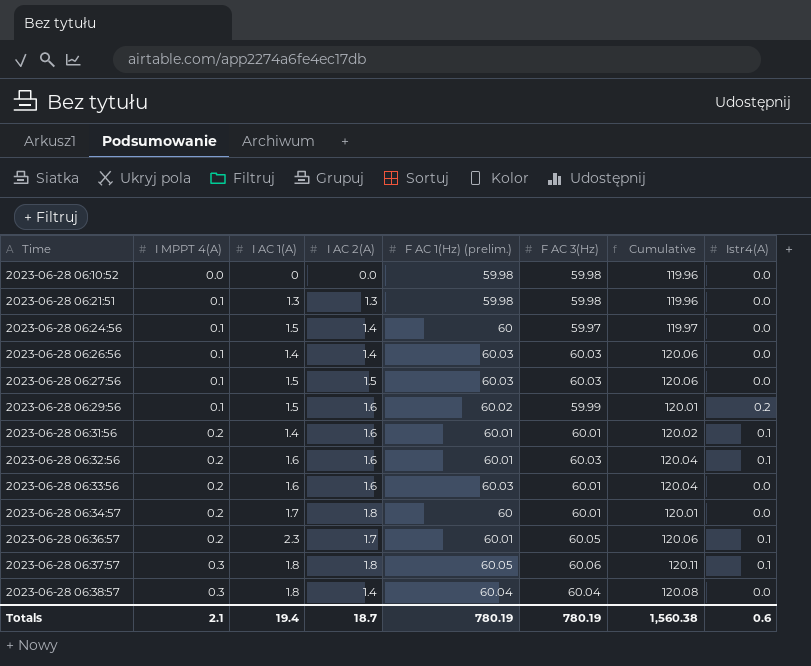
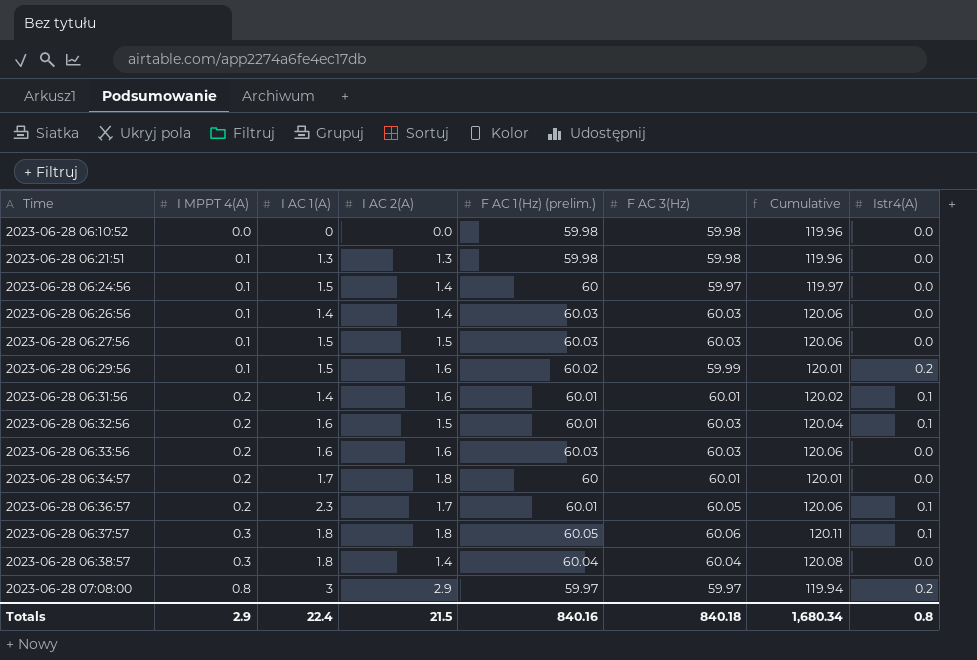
2023-06-28 06:32:56 | I AC 2(A): 1.6 -> 1.5
2023-06-28 06:33:56 | F AC 3(Hz): 60.01 -> 60.03
2023-06-28 06:33:56 | Cumulative: 120.04 -> 120.06
row 2023-06-28 07:08:00: none -> 0.8 | 3 | 2.9 | 59.97 | 59.97 | 119.94 | 0.2
Totals | I MPPT 4(A): 2.1 -> 2.9
Totals | I AC 1(A): 19.4 -> 22.4
Totals | I AC 2(A): 18.7 -> 21.5
Totals | F AC 1(Hz) (prelim.): 780.19 -> 840.16
Totals | F AC 3(Hz): 780.19 -> 840.18
Totals | Cumulative: 1,560.38 -> 1,680.34
Totals | Istr4(A): 0.6 -> 0.8

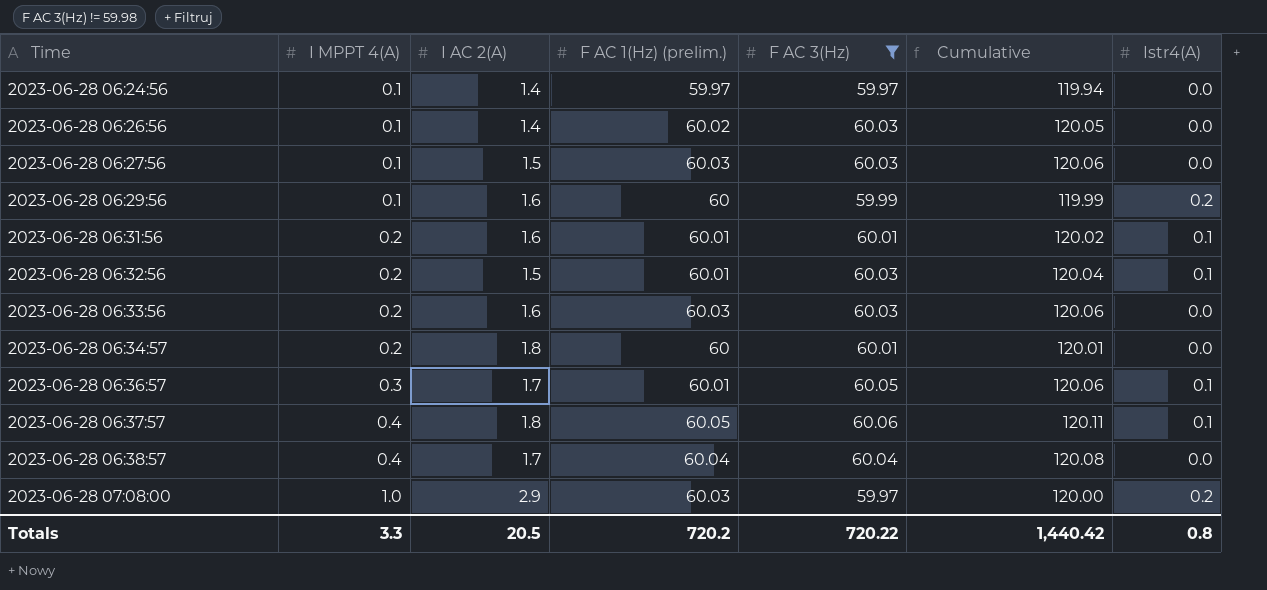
filter: none -> F AC 3(Hz) != 59.98
column I AC 1(A) | position: 3 -> none
2023-06-28 06:24:56 | F AC 1(Hz) (prelim.): 60 -> 59.97
2023-06-28 06:24:56 | Cumulative: 119.97 -> 119.94
2023-06-28 06:26:56 | F AC 1(Hz) (prelim.): 60.03 -> 60.02
2023-06-28 06:26:56 | Cumulative: 120.06 -> 120.05
2023-06-28 06:29:56 | F AC 1(Hz) (prelim.): 60.02 -> 60
2023-06-28 06:29:56 | Cumulative: 120.01 -> 119.99
2023-06-28 06:36:57 | I MPPT 4(A): 0.2 -> 0.3
2023-06-28 06:37:57 | I MPPT 4(A): 0.3 -> 0.4
2023-06-28 06:38:57 | I MPPT 4(A): 0.3 -> 0.4
2023-06-28 06:38:57 | I AC 2(A): 1.4 -> 1.7
2023-06-28 07:08:00 | I MPPT 4(A): 0.8 -> 1.0
2023-06-28 07:08:00 | F AC 1(Hz) (prelim.): 59.97 -> 60.03
2023-06-28 07:08:00 | Cumulative: 119.94 -> 120.00
Totals | I MPPT 4(A): 2.9 -> 3.3
Totals | I AC 2(A): 21.5 -> 20.5
Totals | F AC 1(Hz) (prelim.): 840.16 -> 720.2
Totals | F AC 3(Hz): 840.18 -> 720.22
Totals | Cumulative: 1,680.34 -> 1,440.42

